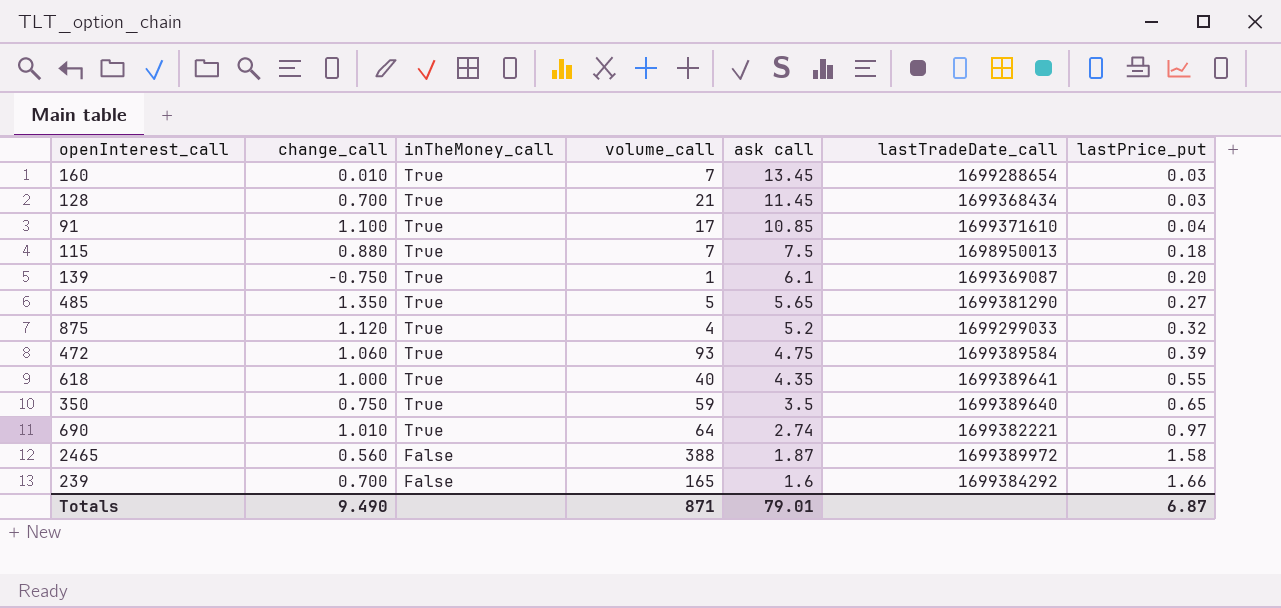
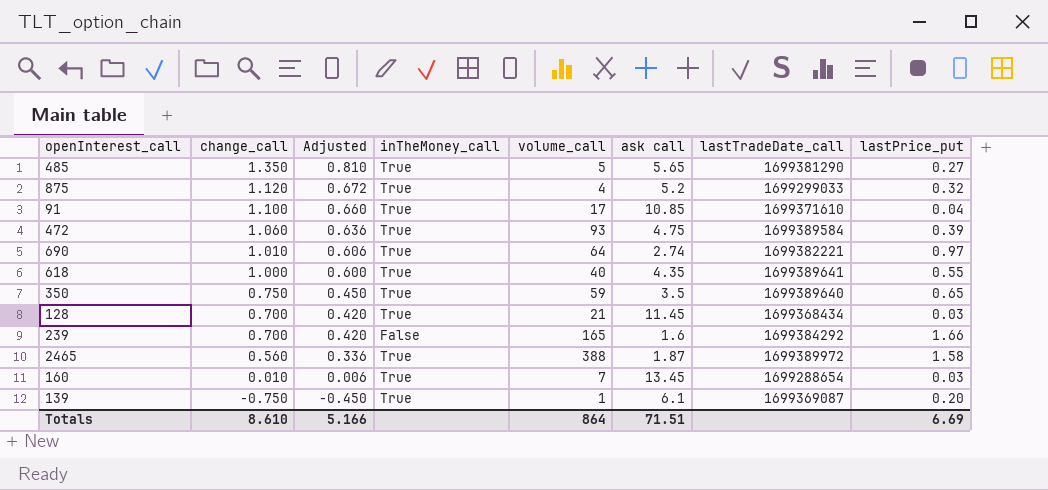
row order: inTheMoney_call descending -> change_call descending
column Adjusted | formula: none -> [change_call] * 0.6
row 115: 0.880 | True | 7 | 7.5 | 1698950013 | 0.18 -> none
2465 | inTheMoney_call: False -> True
Totals | change_call: 9.490 -> 8.610
Totals | volume_call: 871 -> 864
Totals | ask call: 79.01 -> 71.51
Totals | lastPrice_put: 6.87 -> 6.69

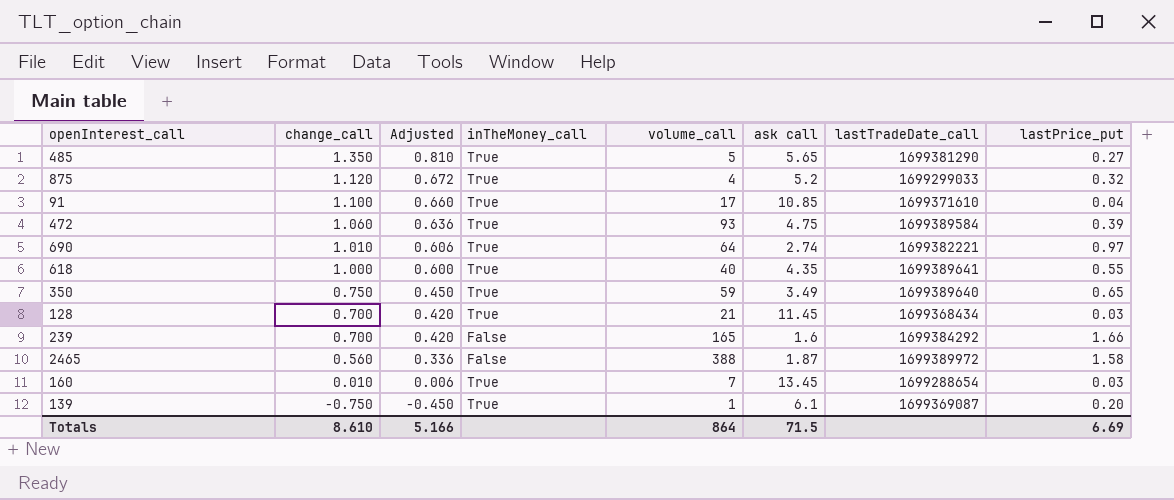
350 | ask call: 3.5 -> 3.49
2465 | inTheMoney_call: True -> False
Totals | ask call: 71.51 -> 71.5

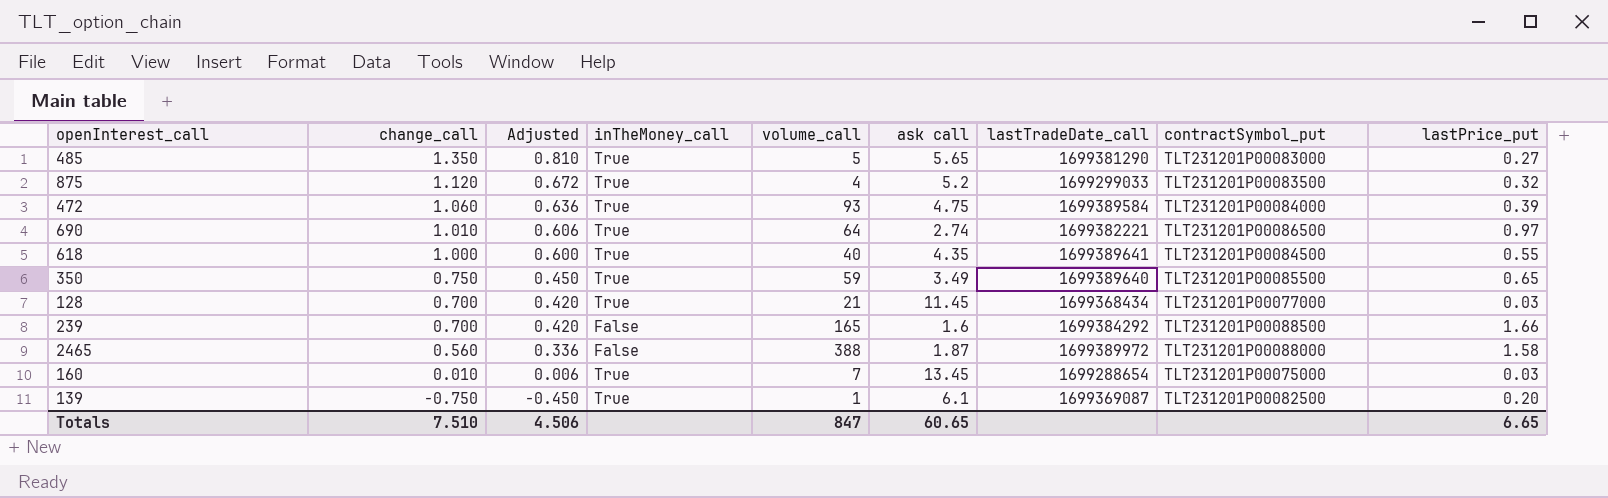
column contractSymbol_put | position: none -> 8
row 91: 1.100 | 0.660 | True | 17 | 10.85 | 1699371610 | 0.04 -> none
Totals | change_call: 8.610 -> 7.510
Totals | Adjusted: 5.166 -> 4.506
Totals | volume_call: 864 -> 847
Totals | ask call: 71.5 -> 60.65
Totals | lastPrice_put: 6.69 -> 6.65

